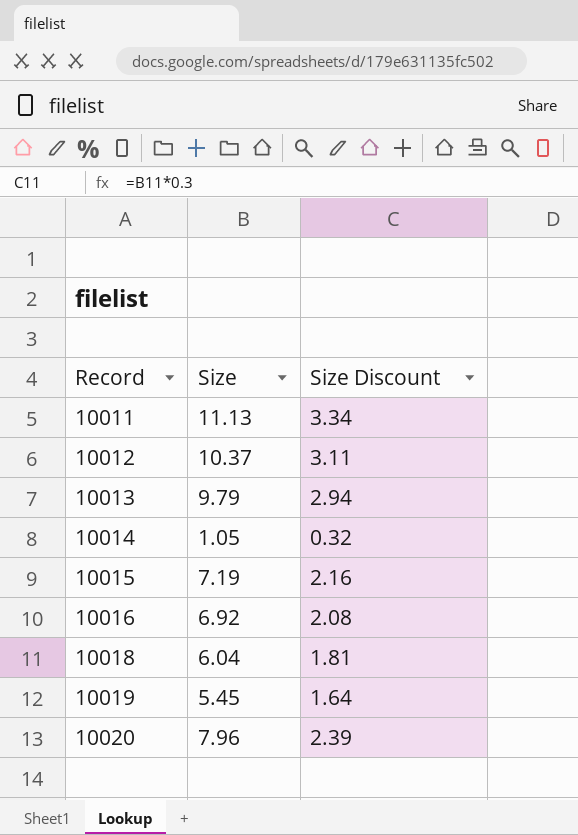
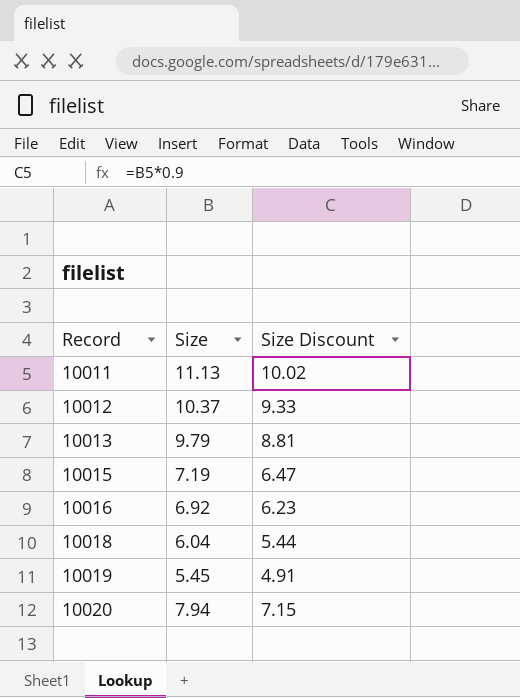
column Size Discount | formula: [Size] * 0.3 -> [Size] * 0.9
row 10014: 1.05 | 0.32 -> none
10020 | Size: 7.96 -> 7.94

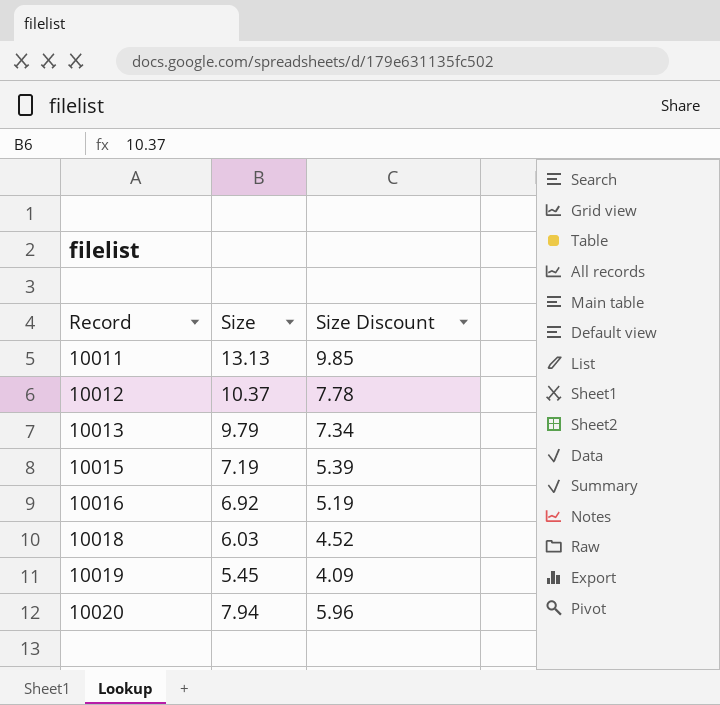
column Size Discount | formula: [Size] * 0.9 -> [Size] * 0.75
10011 | Size: 11.13 -> 13.13
10018 | Size: 6.04 -> 6.03

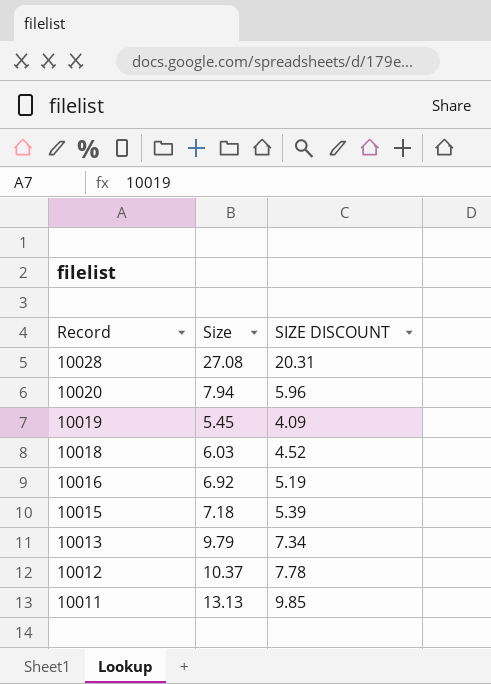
row order: Record ascending -> Record descending
column name: Size Discount -> SIZE DISCOUNT
row 10028: none -> 27.08 | 20.31
10015 | Size: 7.19 -> 7.18

